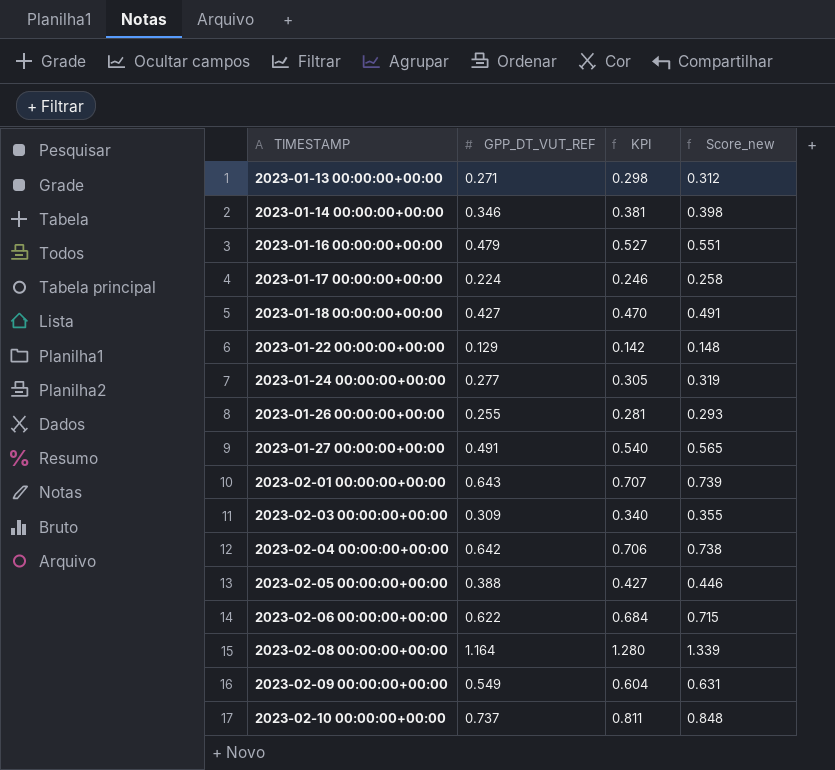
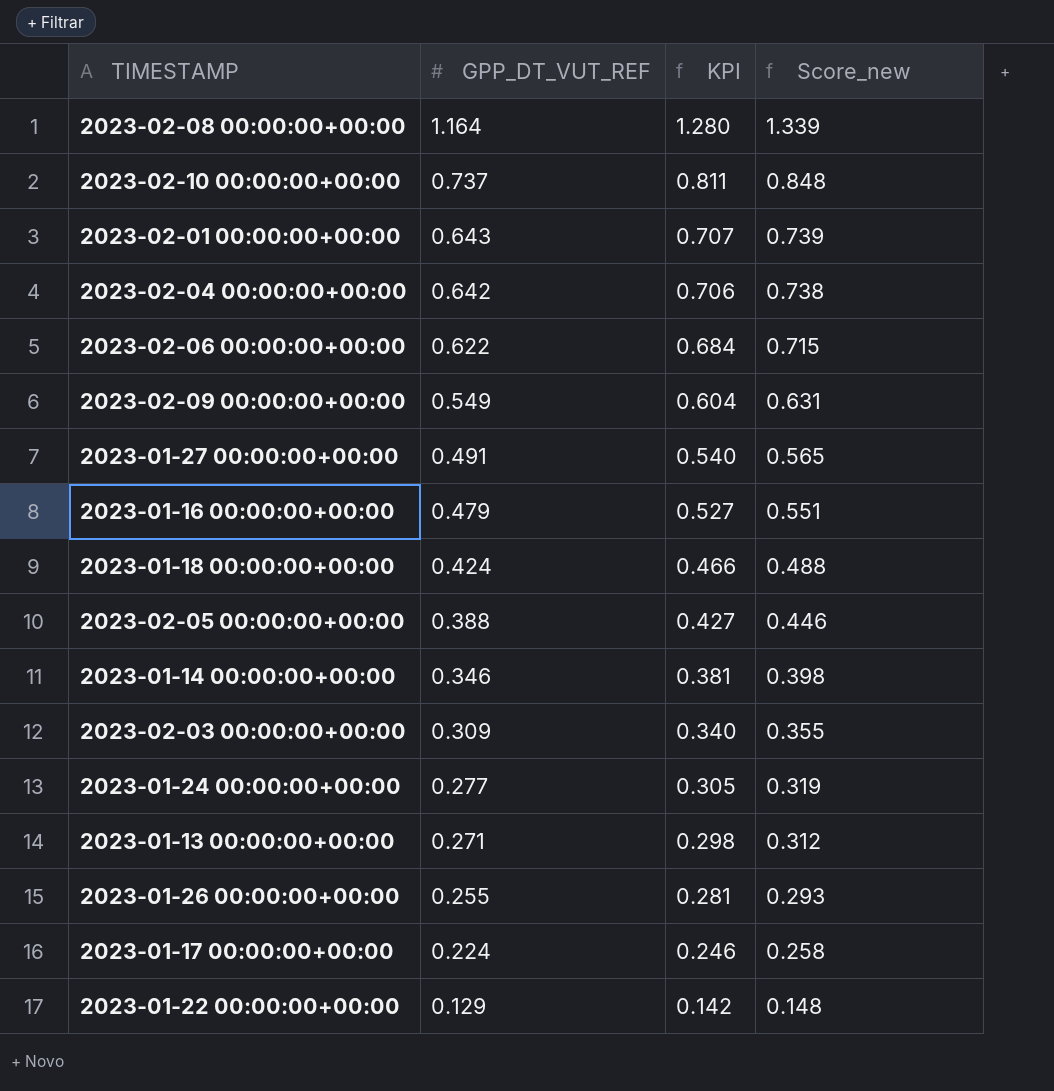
row order: TIMESTAMP ascending -> GPP_DT_VUT_REF descending
2023-01-18 00:00:00+00:00 | GPP_DT_VUT_REF: 0.427 -> 0.424
2023-01-18 00:00:00+00:00 | KPI: 0.470 -> 0.466
2023-01-18 00:00:00+00:00 | Score_new: 0.491 -> 0.488

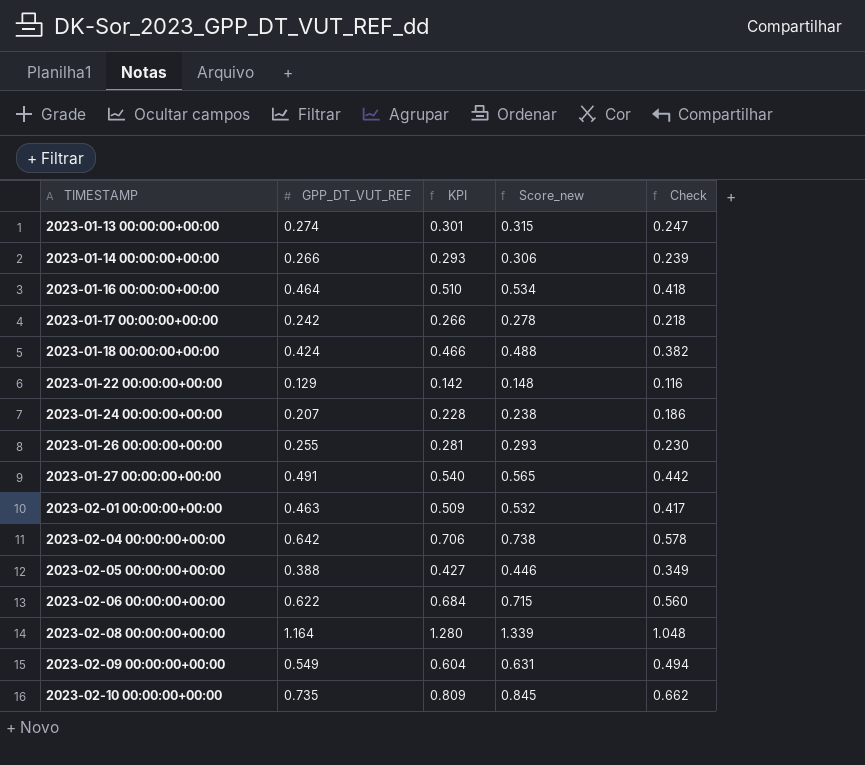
row order: GPP_DT_VUT_REF descending -> TIMESTAMP ascending
column Check | formula: none -> [GPP_DT_VUT_REF] * 0.9
row 2023-02-03 00:00:00+00:00: 0.309 | 0.340 | 0.355 -> none
2023-01-13 00:00:00+00:00 | GPP_DT_VUT_REF: 0.271 -> 0.274
2023-01-13 00:00:00+00:00 | KPI: 0.298 -> 0.301
2023-01-13 00:00:00+00:00 | Score_new: 0.312 -> 0.315
2023-01-14 00:00:00+00:00 | GPP_DT_VUT_REF: 0.346 -> 0.266
2023-01-14 00:00:00+00:00 | KPI: 0.381 -> 0.293
2023-01-14 00:00:00+00:00 | Score_new: 0.398 -> 0.306
2023-01-16 00:00:00+00:00 | GPP_DT_VUT_REF: 0.479 -> 0.464
2023-01-16 00:00:00+00:00 | KPI: 0.527 -> 0.510
2023-01-16 00:00:00+00:00 | Score_new: 0.551 -> 0.534
2023-01-17 00:00:00+00:00 | GPP_DT_VUT_REF: 0.224 -> 0.242
2023-01-17 00:00:00+00:00 | KPI: 0.246 -> 0.266
2023-01-17 00:00:00+00:00 | Score_new: 0.258 -> 0.278
2023-01-24 00:00:00+00:00 | GPP_DT_VUT_REF: 0.277 -> 0.207
2023-01-24 00:00:00+00:00 | KPI: 0.305 -> 0.228
2023-01-24 00:00:00+00:00 | Score_new: 0.319 -> 0.238
2023-02-01 00:00:00+00:00 | GPP_DT_VUT_REF: 0.643 -> 0.463
2023-02-01 00:00:00+00:00 | KPI: 0.707 -> 0.509
2023-02-01 00:00:00+00:00 | Score_new: 0.739 -> 0.532
2023-02-10 00:00:00+00:00 | GPP_DT_VUT_REF: 0.737 -> 0.735
2023-02-10 00:00:00+00:00 | KPI: 0.811 -> 0.809
2023-02-10 00:00:00+00:00 | Score_new: 0.848 -> 0.845

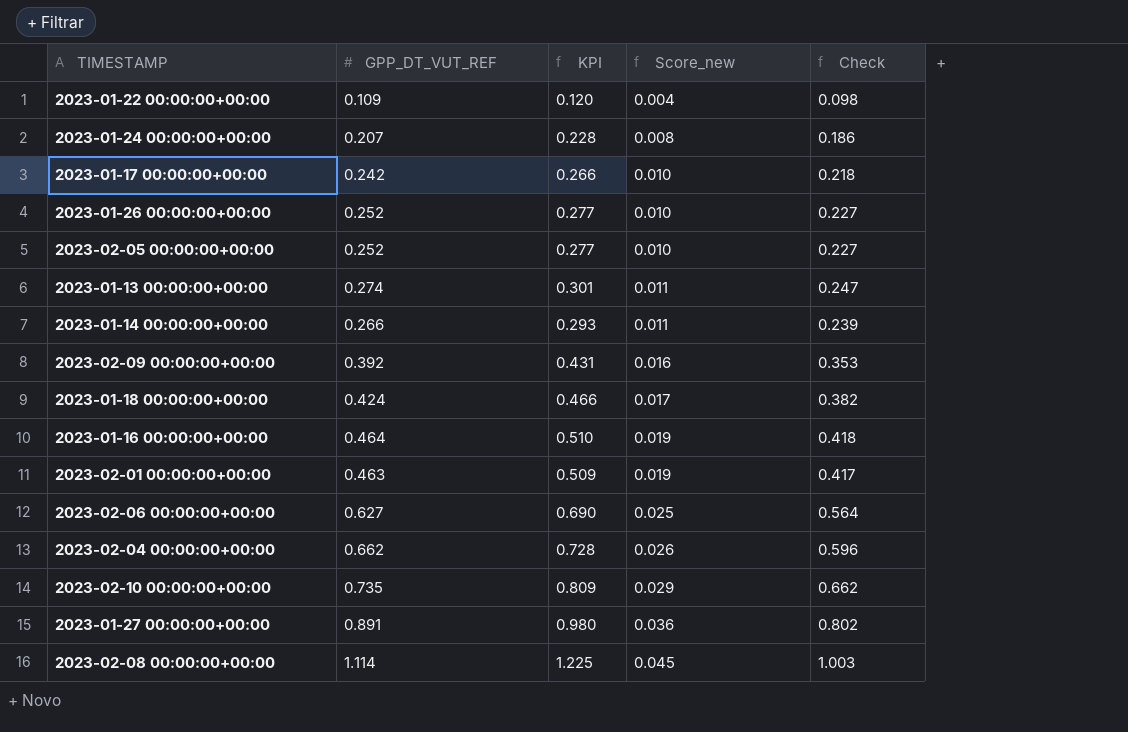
row order: TIMESTAMP ascending -> Score_new ascending
column Score_new | formula: [GPP_DT_VUT_REF] * 1.15 -> [GPP_DT_VUT_REF] * 0.04
2023-01-22 00:00:00+00:00 | GPP_DT_VUT_REF: 0.129 -> 0.109
2023-01-22 00:00:00+00:00 | KPI: 0.142 -> 0.120
2023-01-22 00:00:00+00:00 | Check: 0.116 -> 0.098
2023-01-26 00:00:00+00:00 | GPP_DT_VUT_REF: 0.255 -> 0.252
2023-01-26 00:00:00+00:00 | KPI: 0.281 -> 0.277
2023-01-26 00:00:00+00:00 | Check: 0.230 -> 0.227
2023-02-05 00:00:00+00:00 | GPP_DT_VUT_REF: 0.388 -> 0.252
2023-02-05 00:00:00+00:00 | KPI: 0.427 -> 0.277
2023-02-05 00:00:00+00:00 | Check: 0.349 -> 0.227
2023-02-09 00:00:00+00:00 | GPP_DT_VUT_REF: 0.549 -> 0.392
2023-02-09 00:00:00+00:00 | KPI: 0.604 -> 0.431
2023-02-09 00:00:00+00:00 | Check: 0.494 -> 0.353
2023-02-06 00:00:00+00:00 | GPP_DT_VUT_REF: 0.622 -> 0.627
2023-02-06 00:00:00+00:00 | KPI: 0.684 -> 0.690
2023-02-06 00:00:00+00:00 | Check: 0.560 -> 0.564
2023-02-04 00:00:00+00:00 | GPP_DT_VUT_REF: 0.642 -> 0.662
2023-02-04 00:00:00+00:00 | KPI: 0.706 -> 0.728
2023-02-04 00:00:00+00:00 | Check: 0.578 -> 0.596
2023-01-27 00:00:00+00:00 | GPP_DT_VUT_REF: 0.491 -> 0.891
2023-01-27 00:00:00+00:00 | KPI: 0.540 -> 0.980
2023-01-27 00:00:00+00:00 | Check: 0.442 -> 0.802
2023-02-08 00:00:00+00:00 | GPP_DT_VUT_REF: 1.164 -> 1.114
2023-02-08 00:00:00+00:00 | KPI: 1.280 -> 1.225
2023-02-08 00:00:00+00:00 | Check: 1.048 -> 1.003

